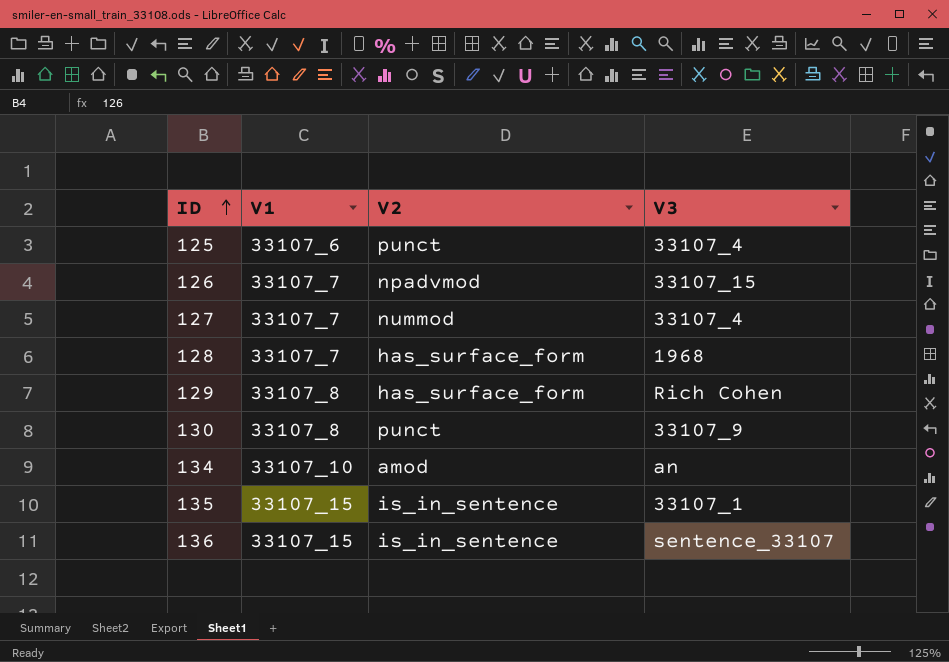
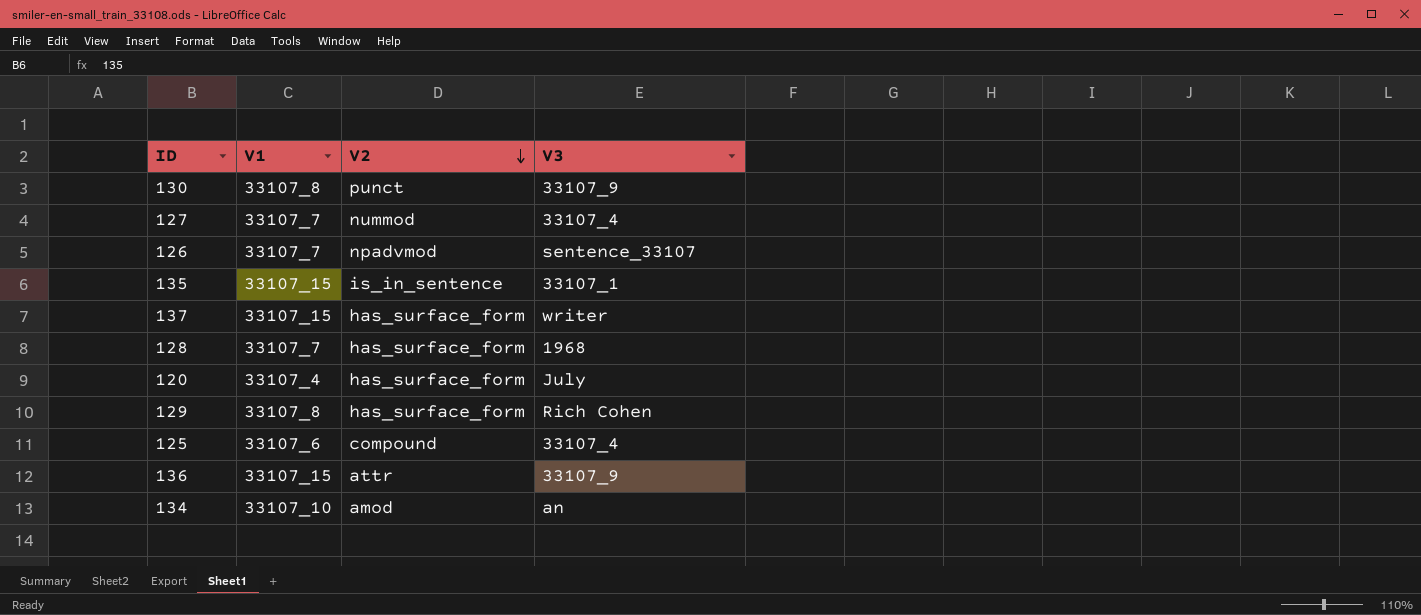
row order: ID ascending -> V2 descending
126 | V3: 33107_15 -> sentence_33107
row 137: none -> 33107_15 | has_surface_form | writer
row 120: none -> 33107_4 | has_surface_form | July
125 | V2: punct -> compound
136 | V2: is_in_sentence -> attr
136 | V3: sentence_33107 -> 33107_9

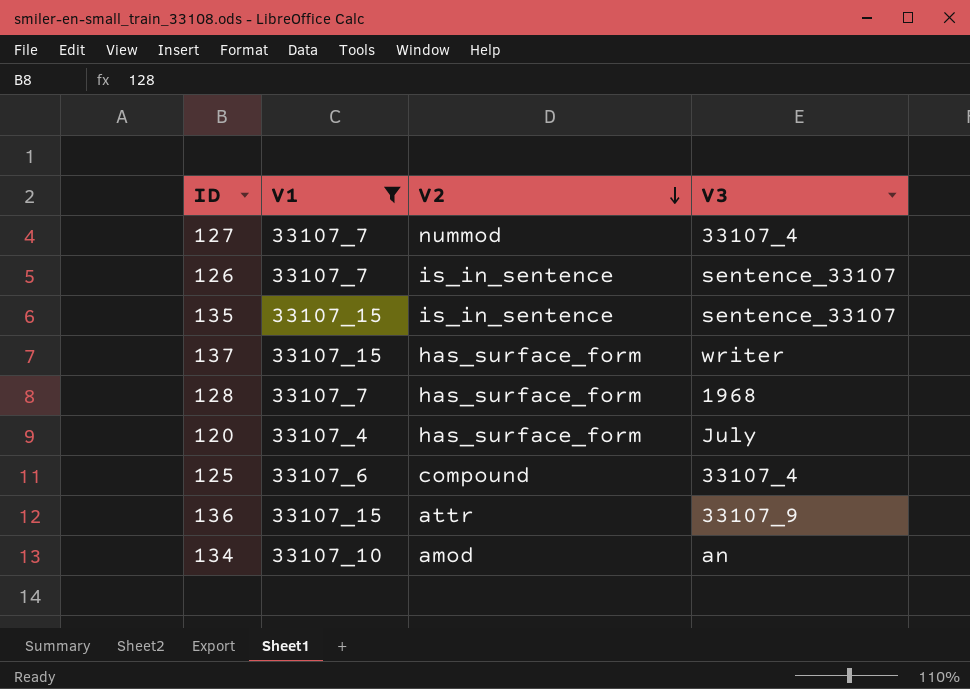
filter: none -> V1 != 33107_8
126 | V2: npadvmod -> is_in_sentence
135 | V3: 33107_1 -> sentence_33107

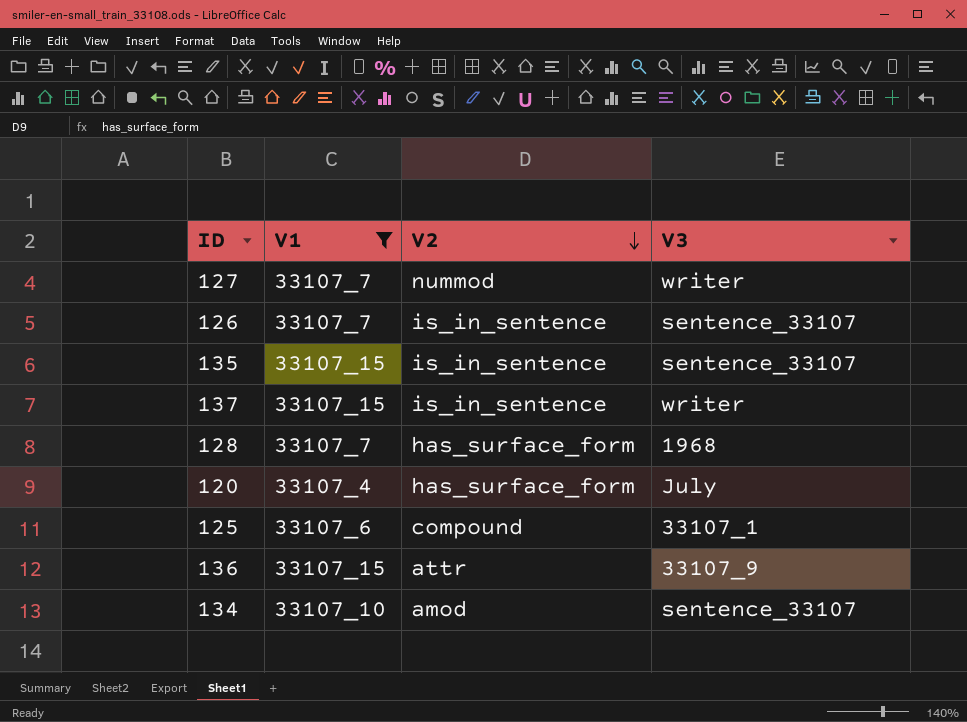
127 | V3: 33107_4 -> writer
137 | V2: has_surface_form -> is_in_sentence
125 | V3: 33107_4 -> 33107_1
134 | V3: an -> sentence_33107

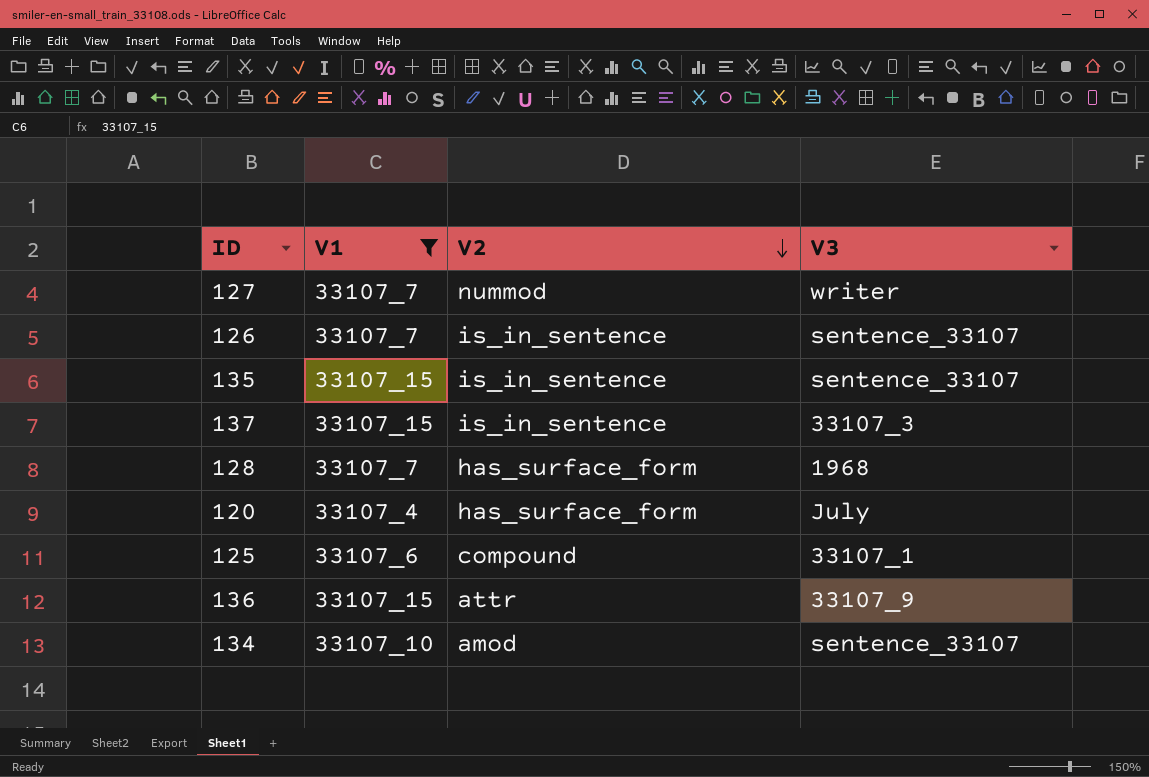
137 | V3: writer -> 33107_3

